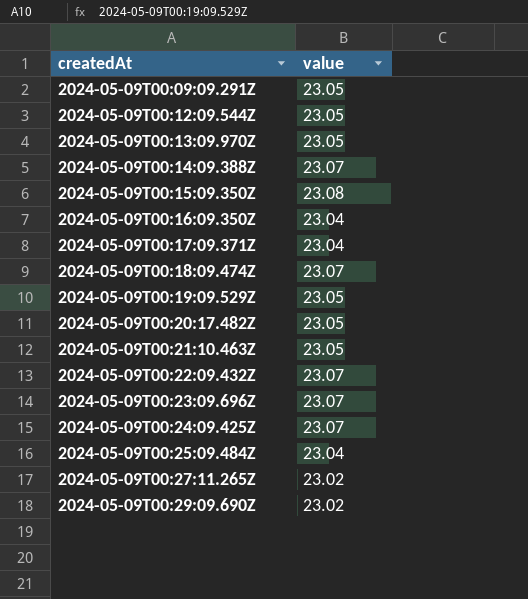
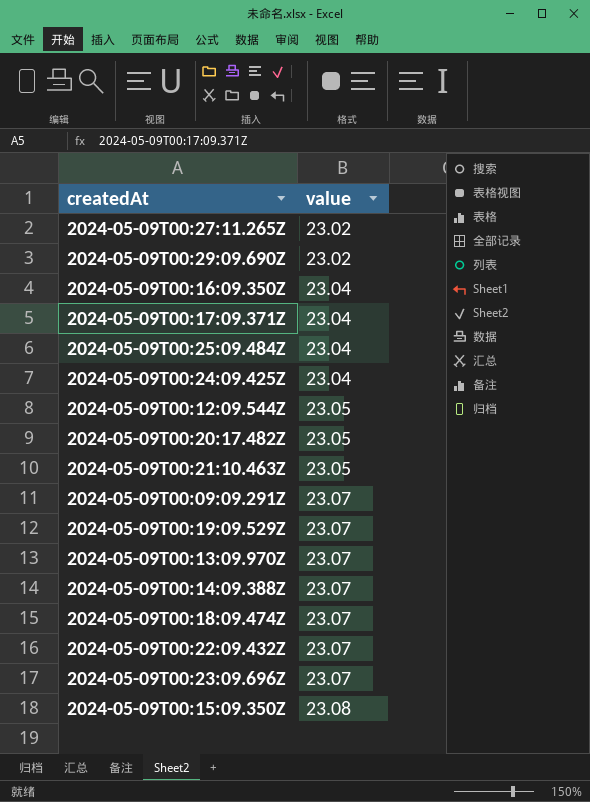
row order: createdAt ascending -> value ascending
2024-05-09T00:24:09.425Z | value: 23.07 -> 23.04
2024-05-09T00:09:09.291Z | value: 23.05 -> 23.07
2024-05-09T00:19:09.529Z | value: 23.05 -> 23.07
2024-05-09T00:13:09.970Z | value: 23.05 -> 23.07

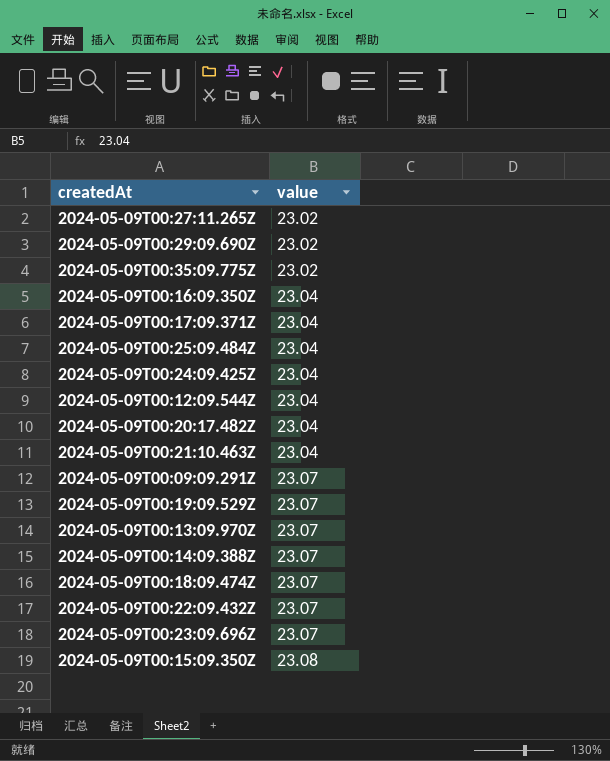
row 2024-05-09T00:35:09.775Z: none -> 23.02
2024-05-09T00:12:09.544Z | value: 23.05 -> 23.04
2024-05-09T00:20:17.482Z | value: 23.05 -> 23.04
2024-05-09T00:21:10.463Z | value: 23.05 -> 23.04

